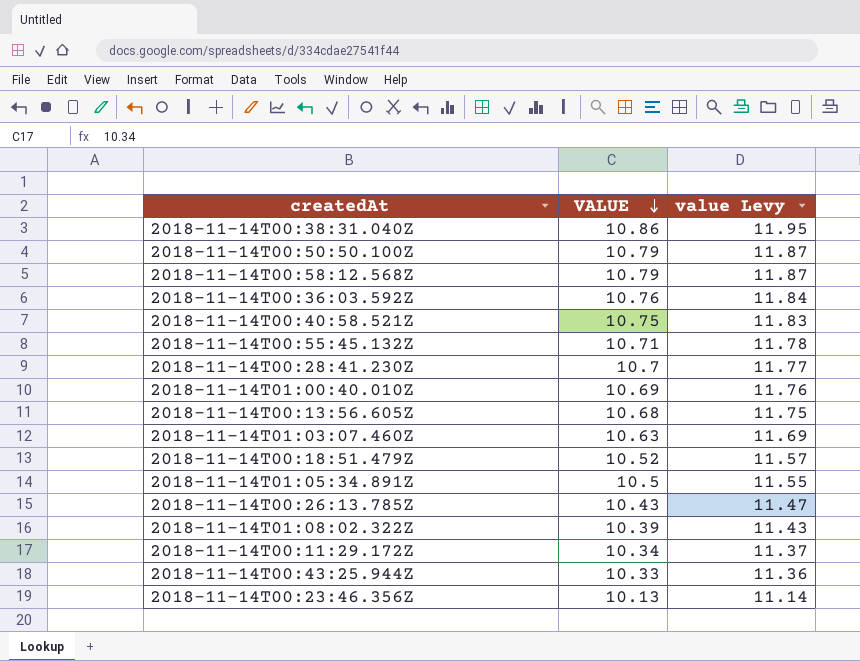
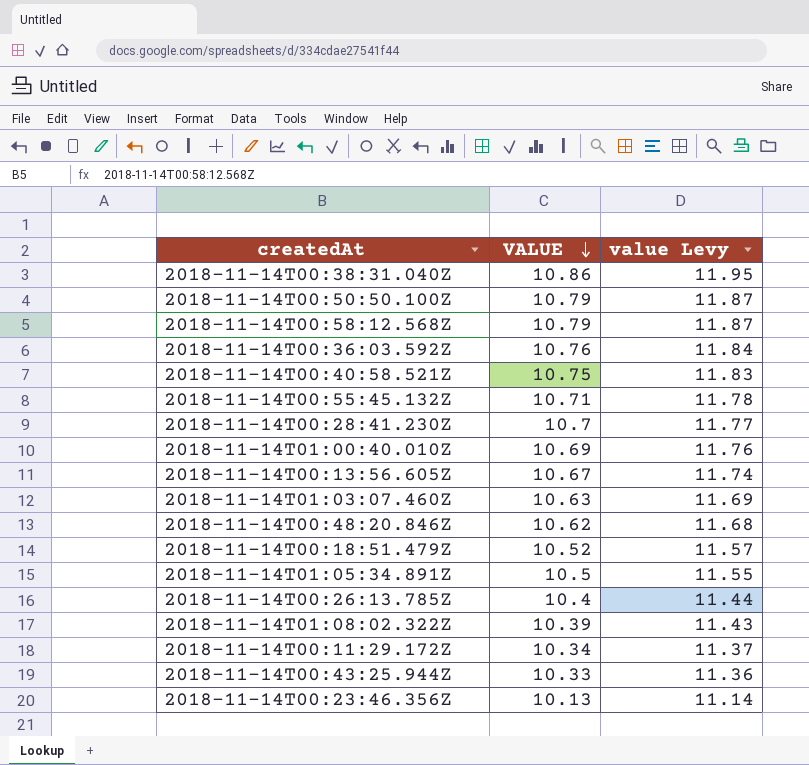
2018-11-14T00:13:56.605Z | VALUE: 10.68 -> 10.67
2018-11-14T00:13:56.605Z | value Levy: 11.75 -> 11.74
row 2018-11-14T00:48:20.846Z: none -> 10.62 | 11.68
2018-11-14T00:26:13.785Z | VALUE: 10.43 -> 10.4
2018-11-14T00:26:13.785Z | value Levy: 11.47 -> 11.44

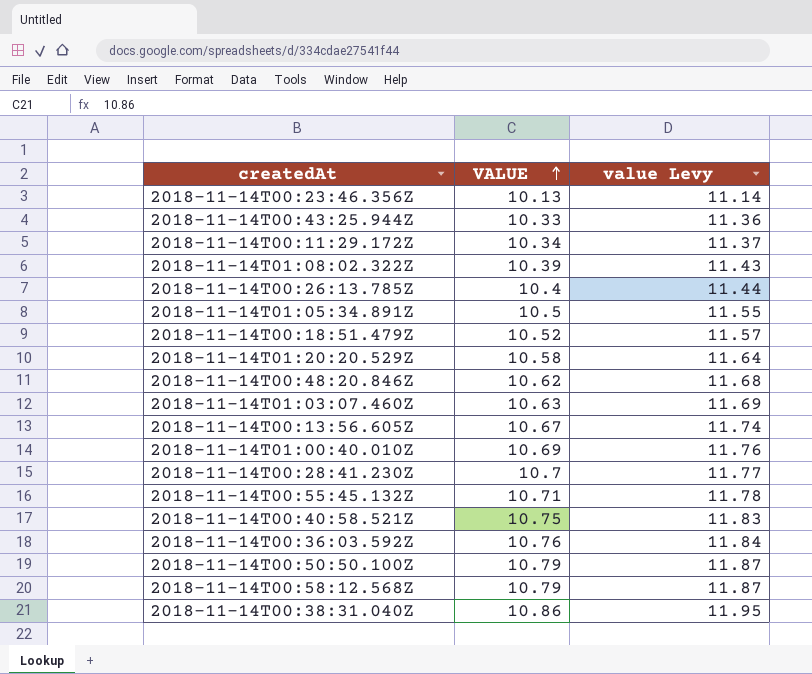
row order: VALUE descending -> VALUE ascending
row 2018-11-14T01:20:20.529Z: none -> 10.58 | 11.64

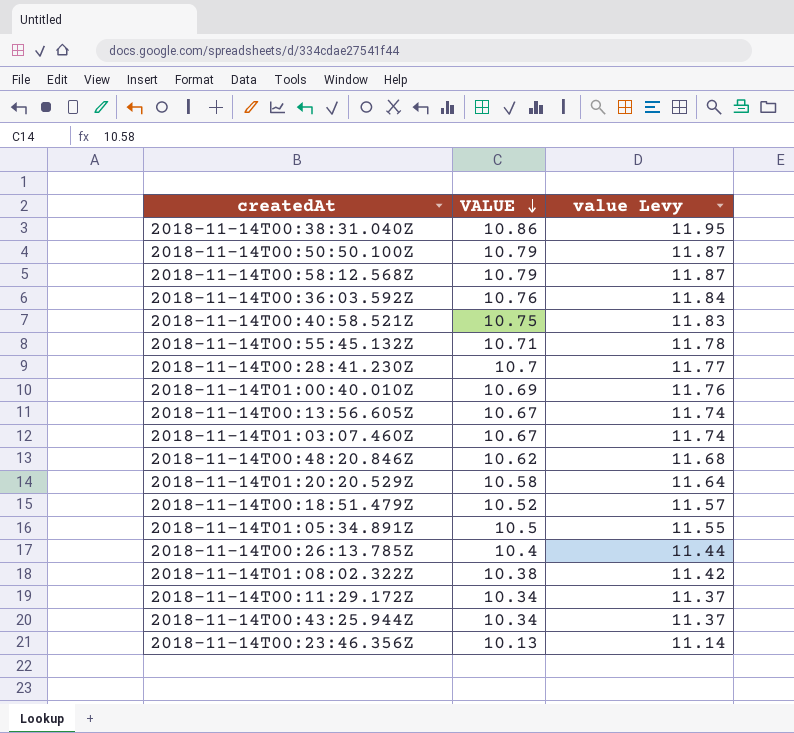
row order: VALUE ascending -> VALUE descending
2018-11-14T01:03:07.460Z | VALUE: 10.63 -> 10.67
2018-11-14T01:03:07.460Z | value Levy: 11.69 -> 11.74
2018-11-14T01:08:02.322Z | VALUE: 10.39 -> 10.38
2018-11-14T01:08:02.322Z | value Levy: 11.43 -> 11.42
2018-11-14T00:43:25.944Z | VALUE: 10.33 -> 10.34
2018-11-14T00:43:25.944Z | value Levy: 11.36 -> 11.37

